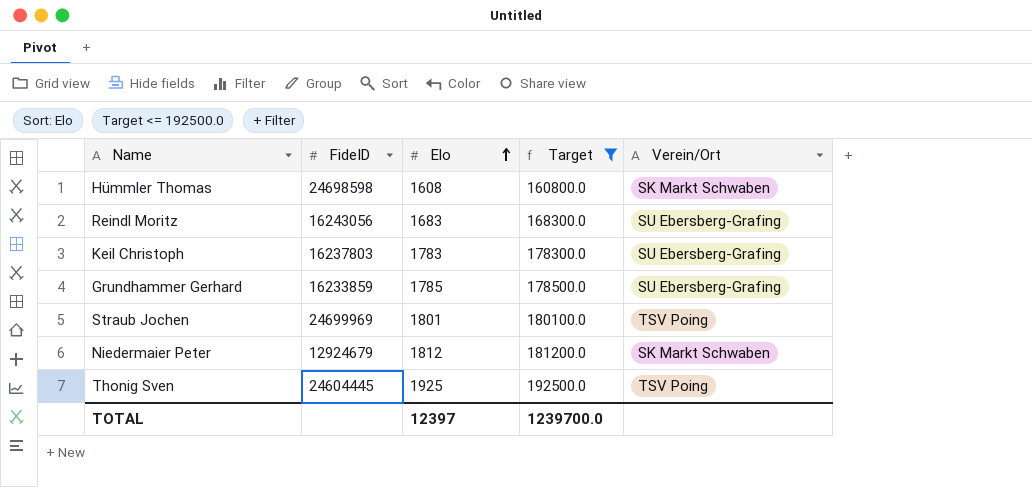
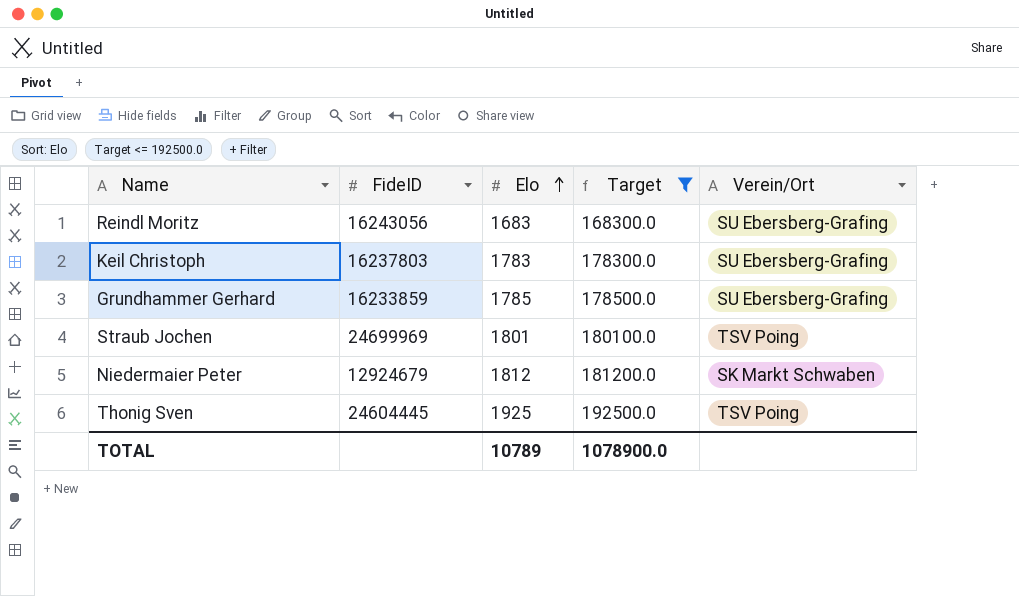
row Hümmler Thomas: 24698598 | 1608 | 160800.0 | SK Markt Schwaben -> none
TOTAL | Elo: 12397 -> 10789
TOTAL | Target: 1239700.0 -> 1078900.0

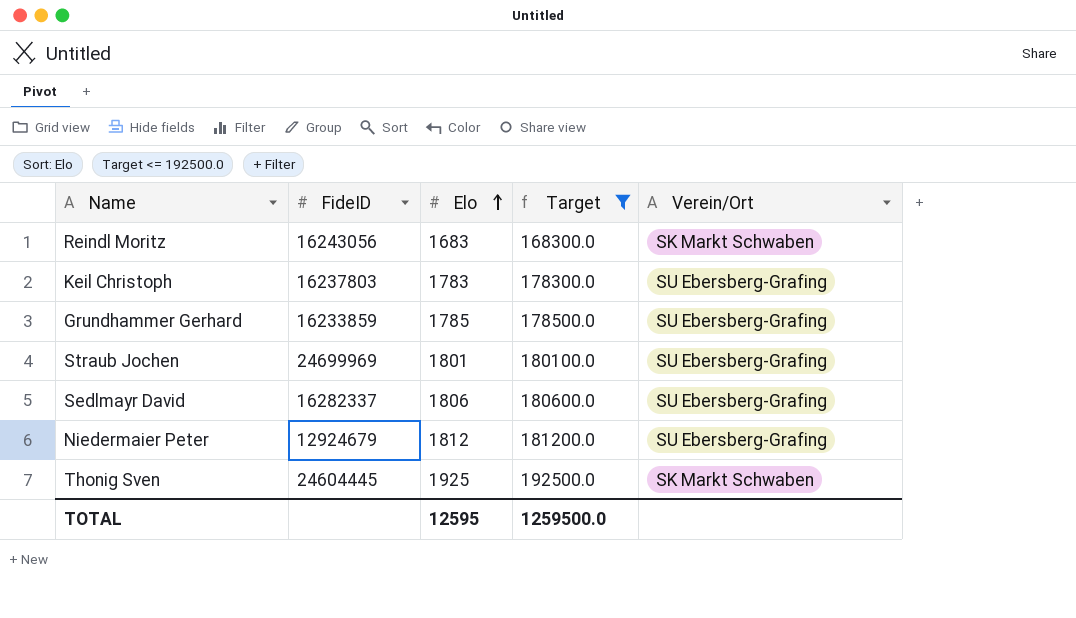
Reindl Moritz | Verein/Ort: SU Ebersberg-Grafing -> SK Markt Schwaben
Straub Jochen | Verein/Ort: TSV Poing -> SU Ebersberg-Grafing
row Sedlmayr David: none -> 16282337 | 1806 | 180600.0 | SU Ebersberg-Grafing
Niedermaier Peter | Verein/Ort: SK Markt Schwaben -> SU Ebersberg-Grafing
Thonig Sven | Verein/Ort: TSV Poing -> SK Markt Schwaben
TOTAL | Elo: 10789 -> 12595
TOTAL | Target: 1078900.0 -> 1259500.0

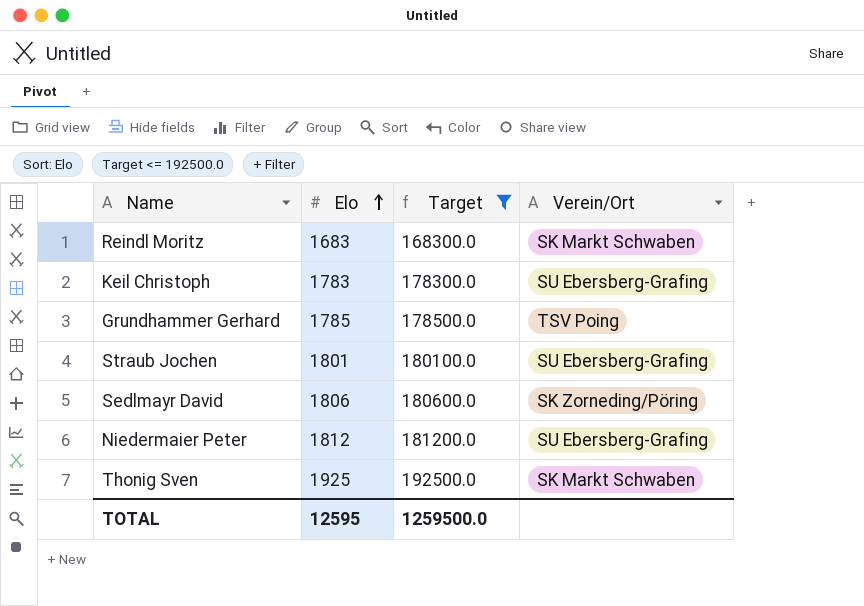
column FideID | position: 2 -> none
Grundhammer Gerhard | Verein/Ort: SU Ebersberg-Grafing -> TSV Poing
Sedlmayr David | Verein/Ort: SU Ebersberg-Grafing -> SK Zorneding/Pöring

